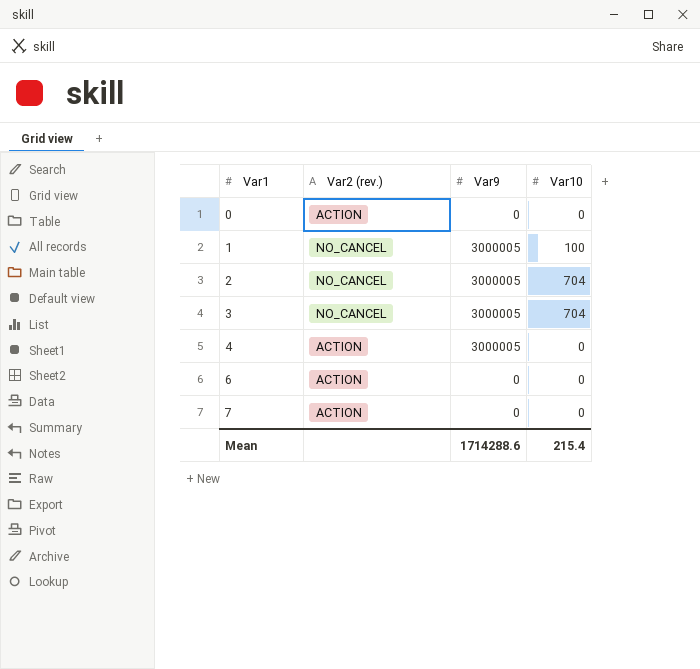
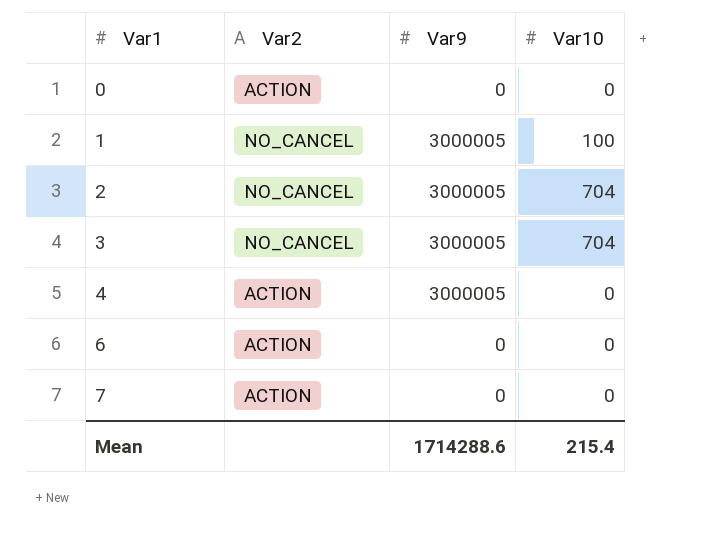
column name: Var2 (rev.) -> Var2

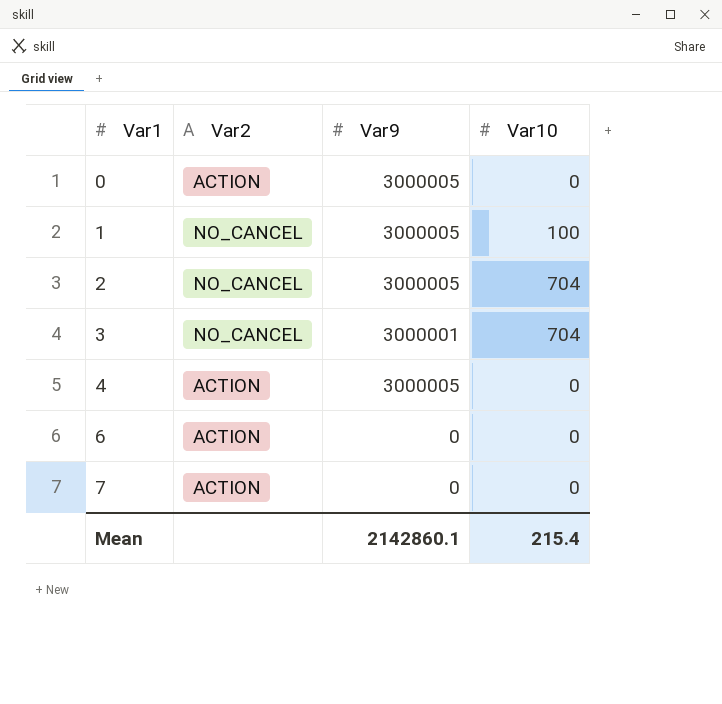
0 | Var9: 0 -> 3000005
3 | Var9: 3000005 -> 3000001
Mean | Var9: 1714288.6 -> 2142860.1

